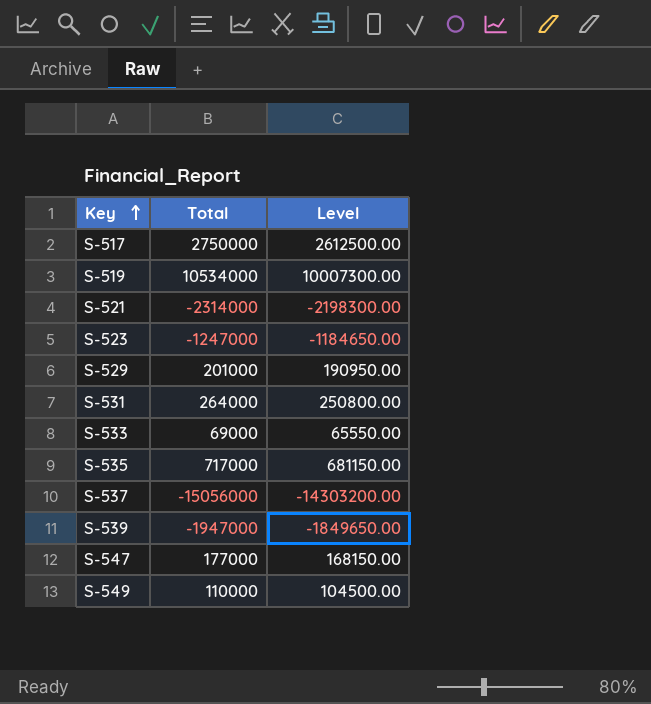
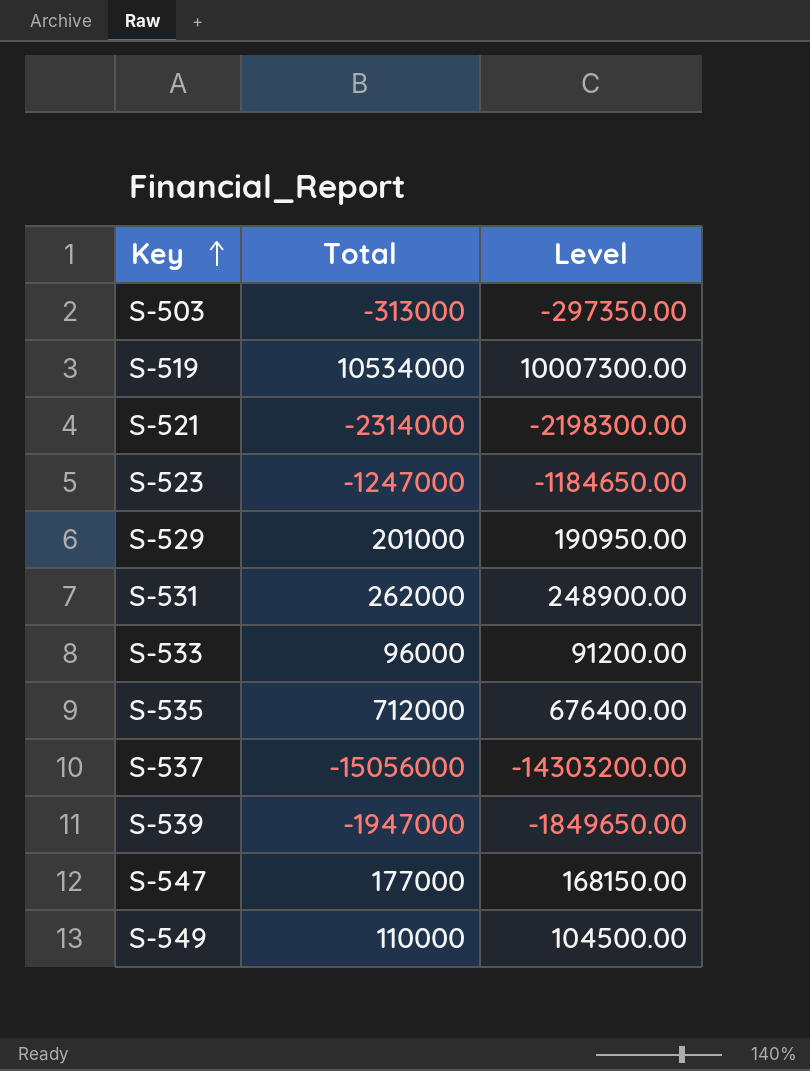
row S-517: 2750000 | 2612500.00 -> none
row S-503: none -> -313000 | -297350.00
S-531 | Total: 264000 -> 262000
S-531 | Level: 250800.00 -> 248900.00
S-533 | Total: 69000 -> 96000
S-533 | Level: 65550.00 -> 91200.00
S-535 | Total: 717000 -> 712000
S-535 | Level: 681150.00 -> 676400.00

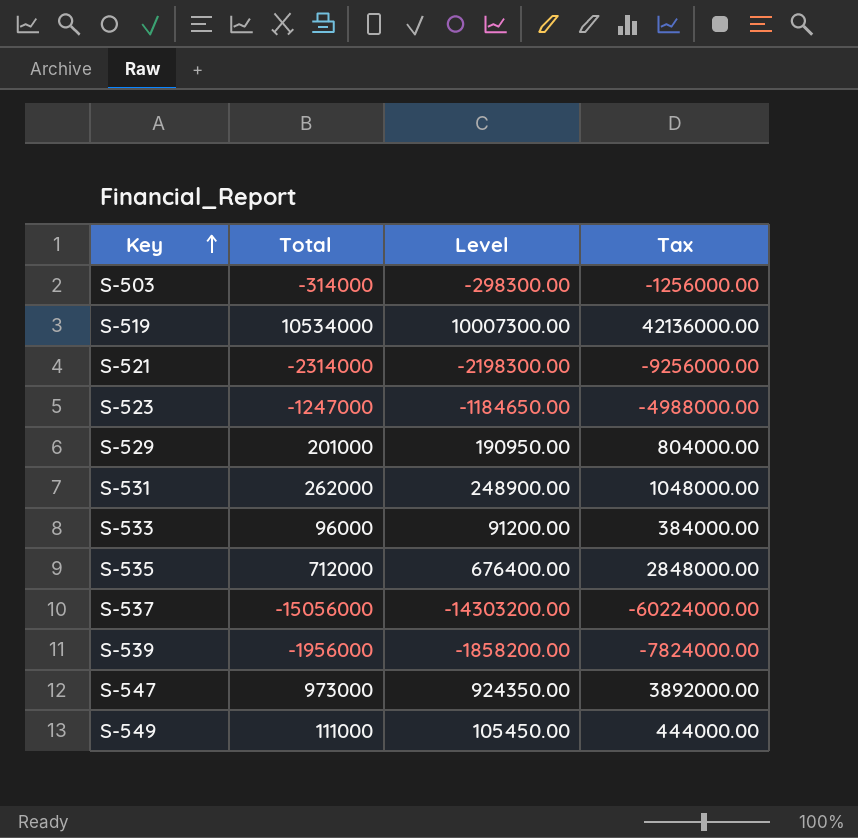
column Tax | formula: none -> [Total] * 4
S-503 | Total: -313000 -> -314000
S-503 | Level: -297350.00 -> -298300.00
S-539 | Total: -1947000 -> -1956000
S-539 | Level: -1849650.00 -> -1858200.00
S-547 | Total: 177000 -> 973000
S-547 | Level: 168150.00 -> 924350.00
S-549 | Total: 110000 -> 111000
S-549 | Level: 104500.00 -> 105450.00

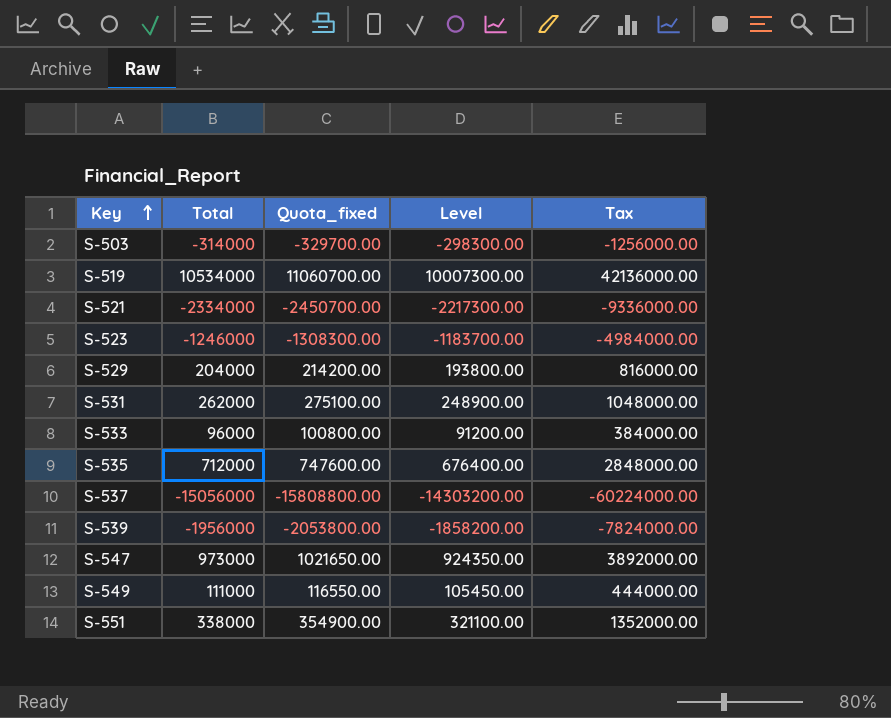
column Quota_fixed | formula: none -> [Total] * 1.05
S-521 | Total: -2314000 -> -2334000
S-521 | Level: -2198300.00 -> -2217300.00
S-521 | Tax: -9256000.00 -> -9336000.00
S-523 | Total: -1247000 -> -1246000
S-523 | Level: -1184650.00 -> -1183700.00
S-523 | Tax: -4988000.00 -> -4984000.00
S-529 | Total: 201000 -> 204000
S-529 | Level: 190950.00 -> 193800.00
S-529 | Tax: 804000.00 -> 816000.00
row S-551: none -> 338000 | 354900.00 | 321100.00 | 1352000.00

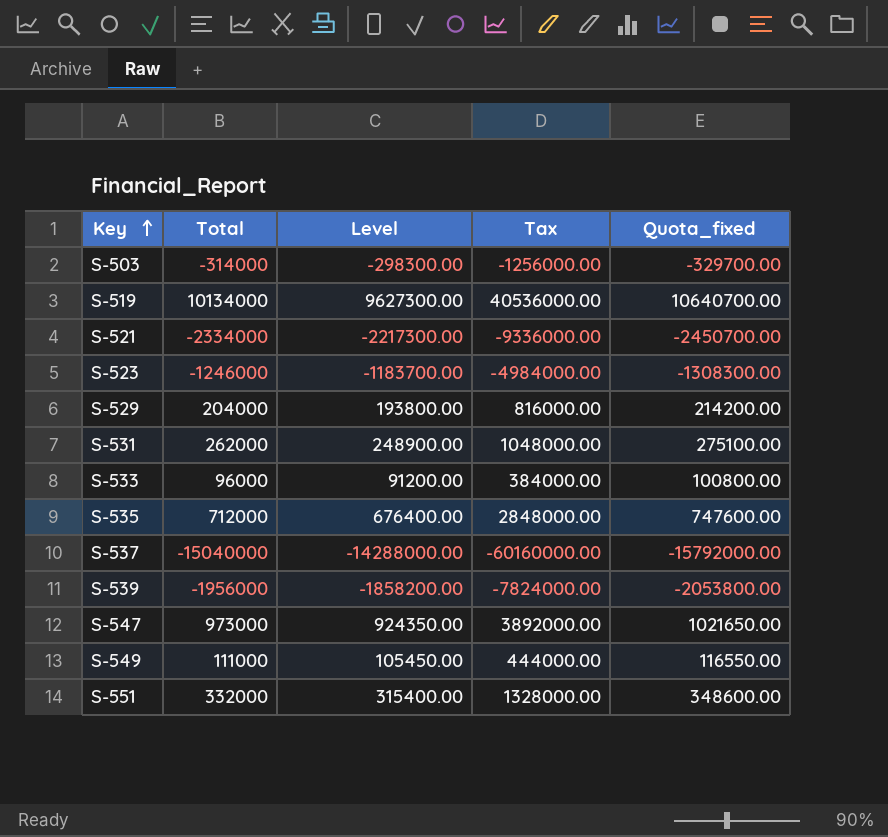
column Quota_fixed | position: 3 -> 5
S-519 | Total: 10534000 -> 10134000
S-519 | Level: 10007300.00 -> 9627300.00
S-519 | Tax: 42136000.00 -> 40536000.00
S-519 | Quota_fixed: 11060700.00 -> 10640700.00
S-537 | Total: -15056000 -> -15040000
S-537 | Level: -14303200.00 -> -14288000.00
S-537 | Tax: -60224000.00 -> -60160000.00
S-537 | Quota_fixed: -15808800.00 -> -15792000.00
S-551 | Total: 338000 -> 332000
S-551 | Level: 321100.00 -> 315400.00
S-551 | Tax: 1352000.00 -> 1328000.00
S-551 | Quota_fixed: 354900.00 -> 348600.00

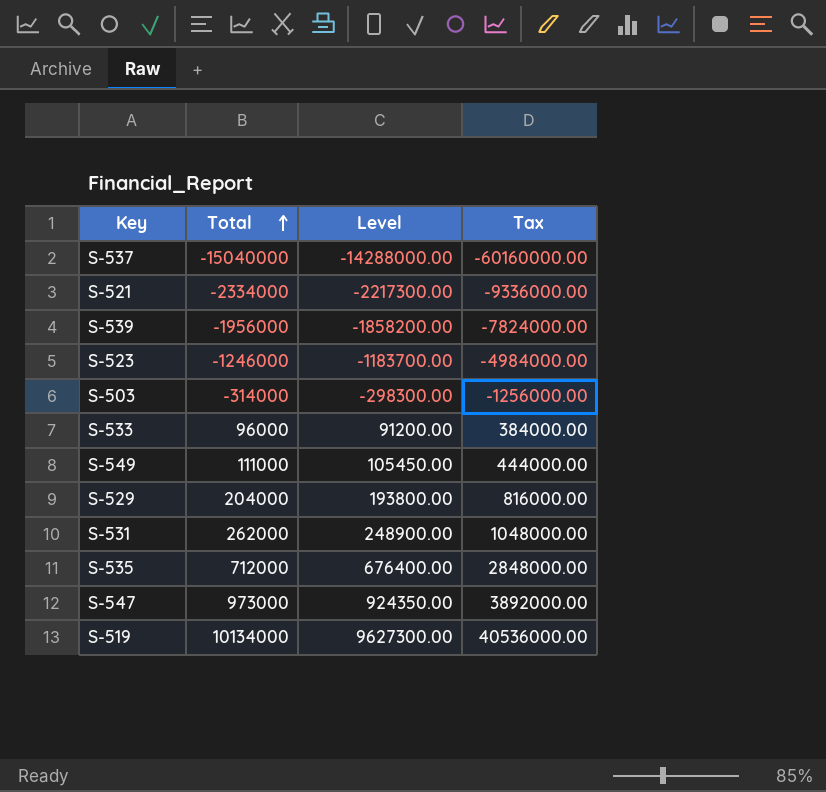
row order: Key ascending -> Total ascending
column Quota_fixed | formula: [Total] * 1.05 -> none
row S-551: 332000 | 315400.00 | 1328000.00 | 348600.00 -> none

